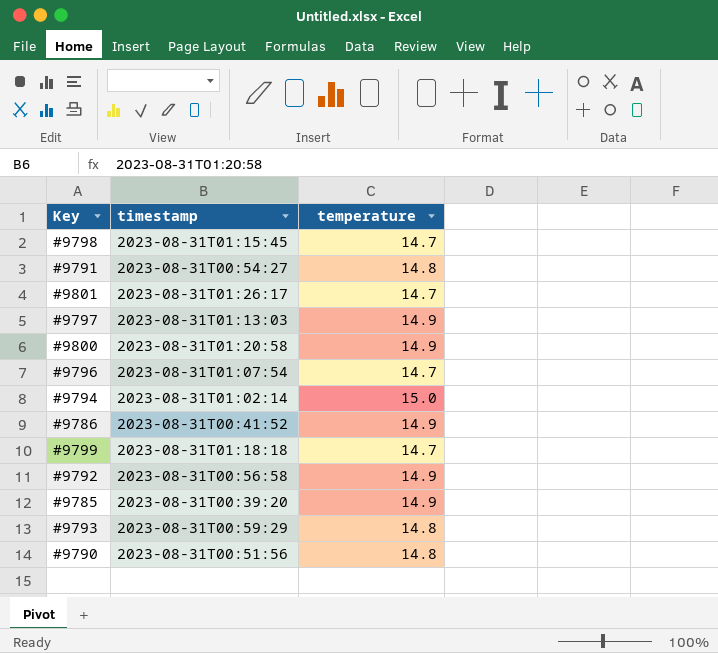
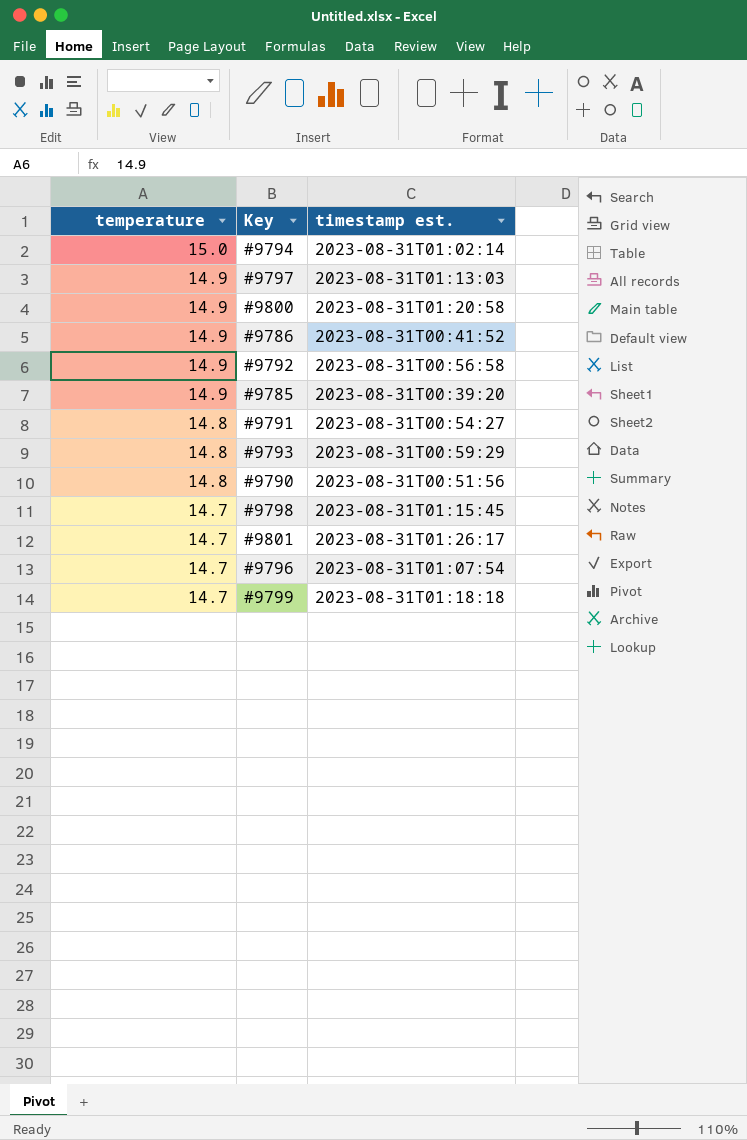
row order: none -> temperature descending
column temperature | position: 3 -> 1
column name: timestamp -> timestamp est.

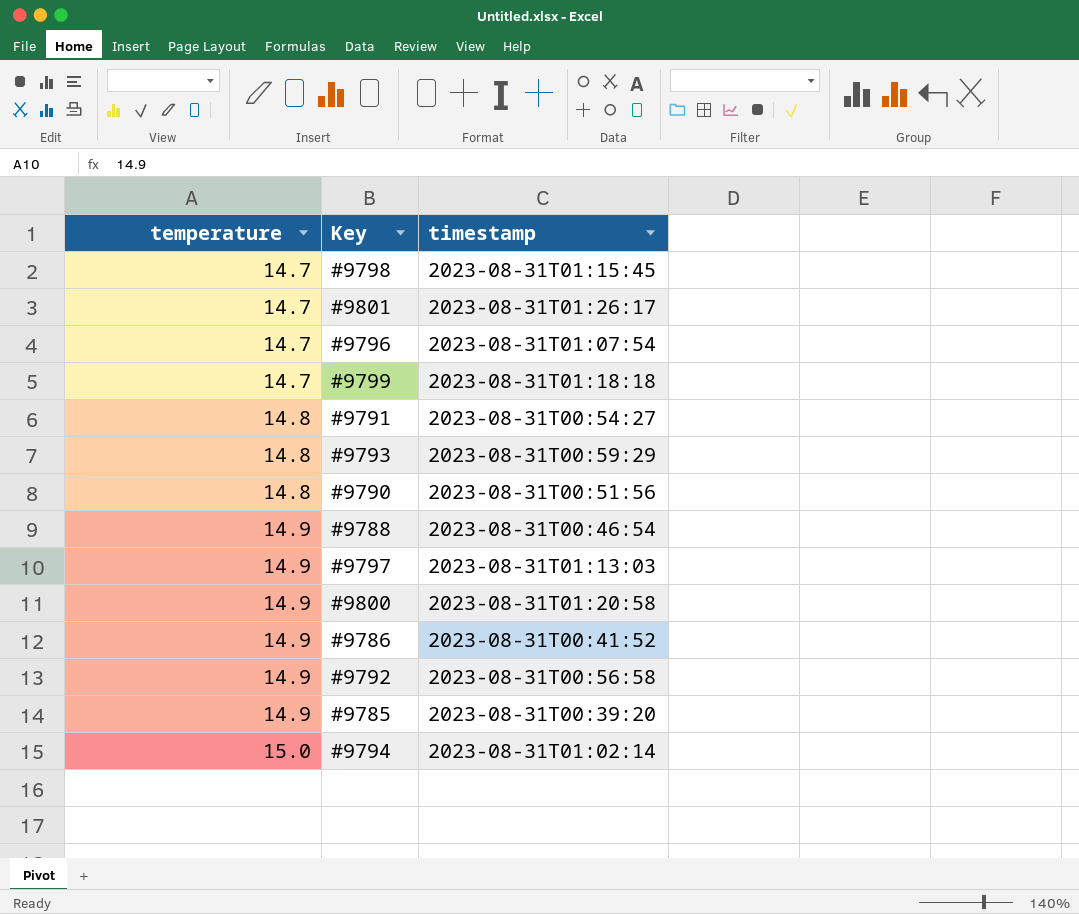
row order: temperature descending -> temperature ascending
column name: timestamp est. -> timestamp
row #9788: none -> 14.9 | 2023-08-31T00:46:54

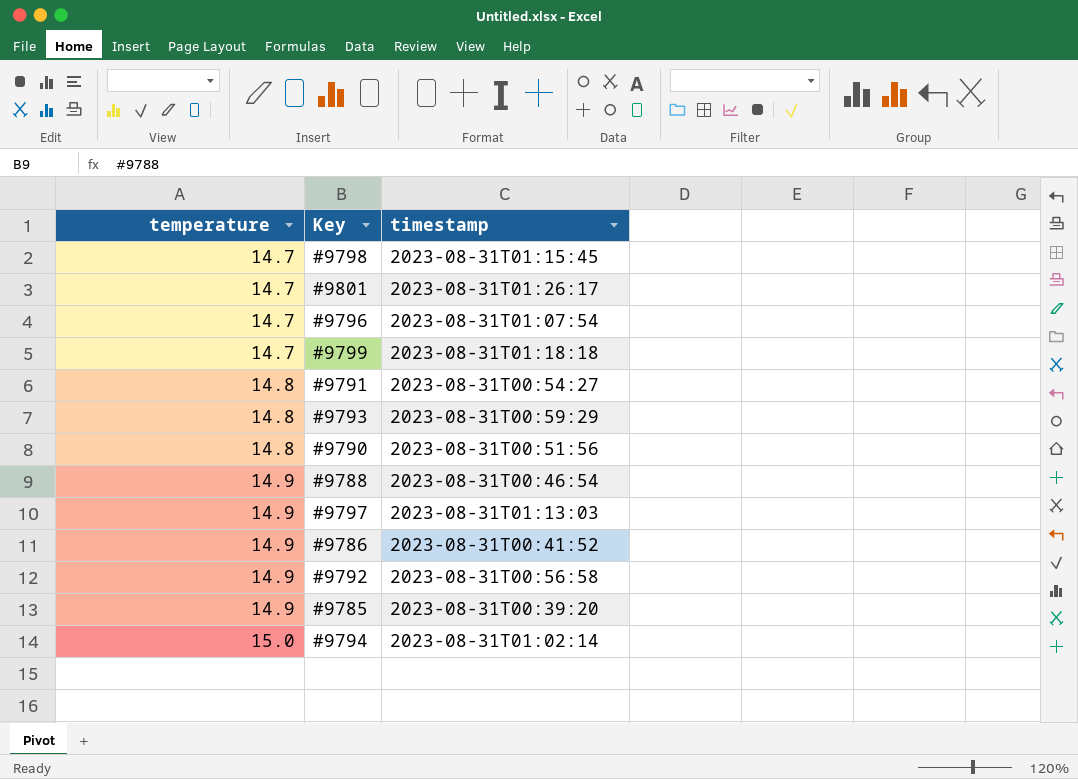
row #9800: 14.9 | 2023-08-31T01:20:58 -> none

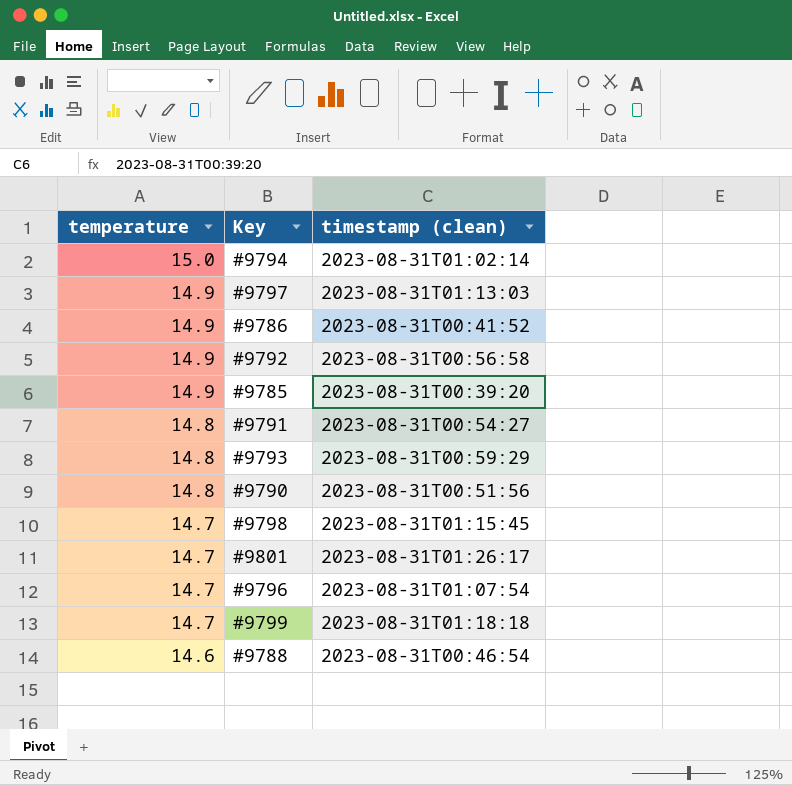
row order: temperature ascending -> temperature descending
column name: timestamp -> timestamp (clean)
#9788 | temperature: 14.9 -> 14.6

